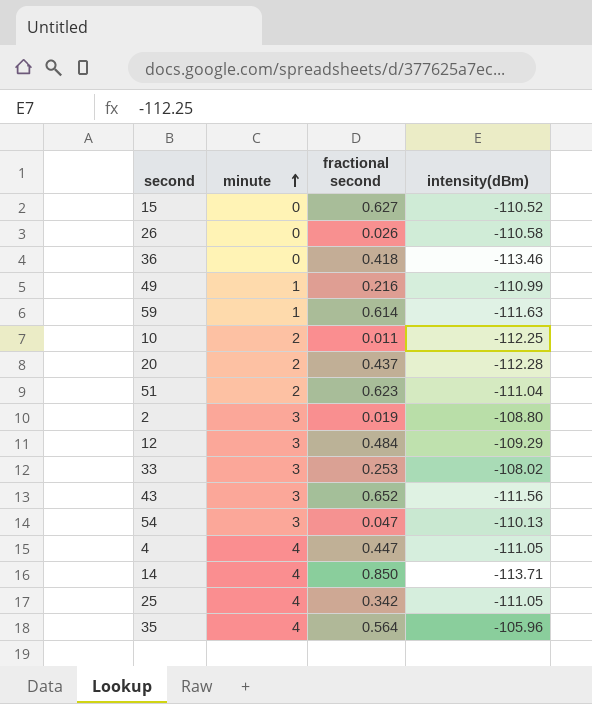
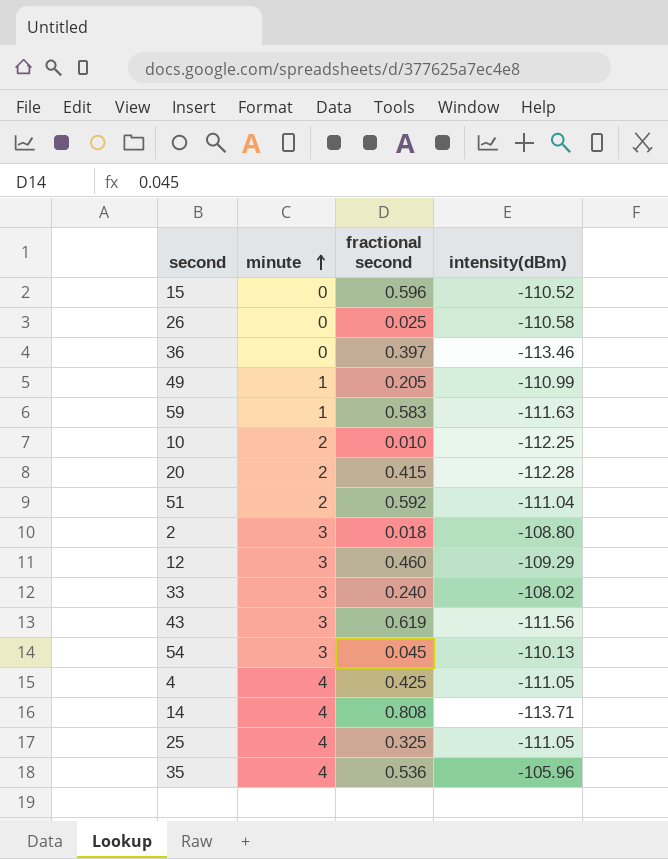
15 | fractional second: 0.627 -> 0.596
26 | fractional second: 0.026 -> 0.025
36 | fractional second: 0.418 -> 0.397
49 | fractional second: 0.216 -> 0.205
59 | fractional second: 0.614 -> 0.583
10 | fractional second: 0.011 -> 0.010
20 | fractional second: 0.437 -> 0.415
51 | fractional second: 0.623 -> 0.592
2 | fractional second: 0.019 -> 0.018
12 | fractional second: 0.484 -> 0.460
33 | fractional second: 0.253 -> 0.240
43 | fractional second: 0.652 -> 0.619
54 | fractional second: 0.047 -> 0.045
4 | fractional second: 0.447 -> 0.425
14 | fractional second: 0.850 -> 0.808
25 | fractional second: 0.342 -> 0.325
35 | fractional second: 0.564 -> 0.536

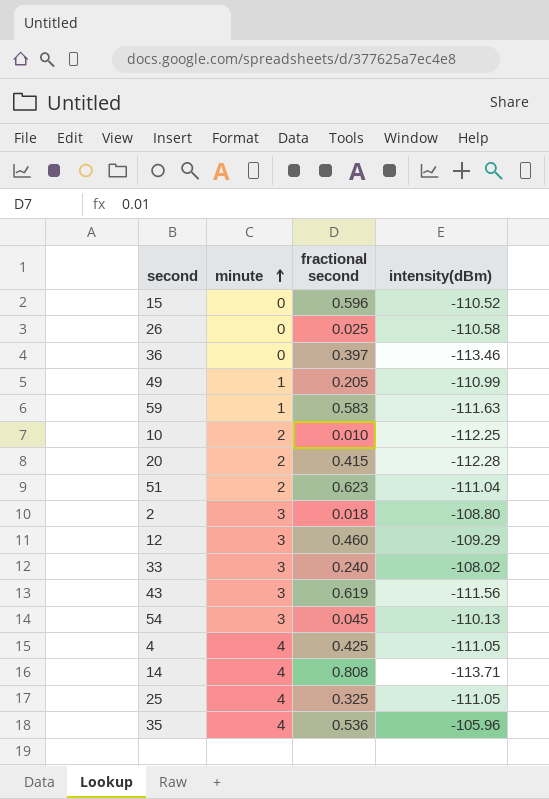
51 | fractional second: 0.592 -> 0.623

